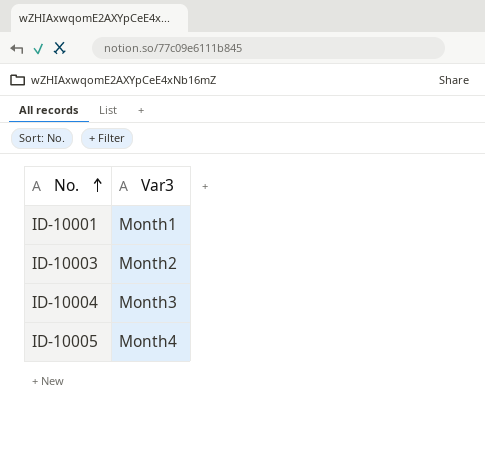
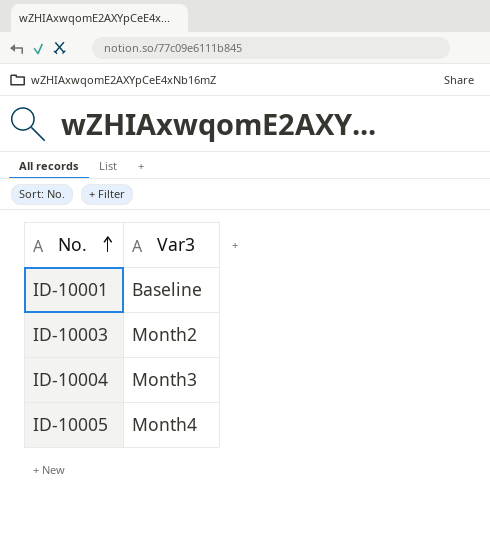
ID-10001 | Var3: Month1 -> Baseline

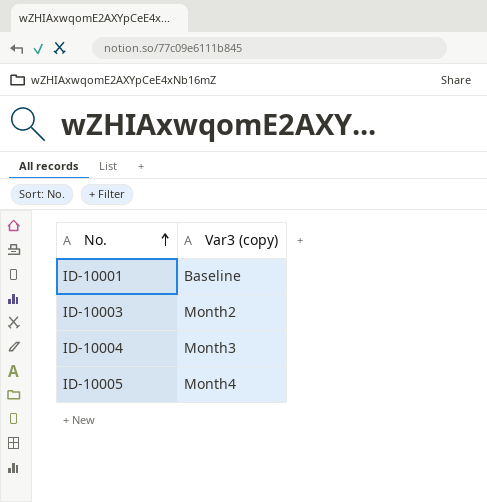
column name: Var3 -> Var3 (copy)

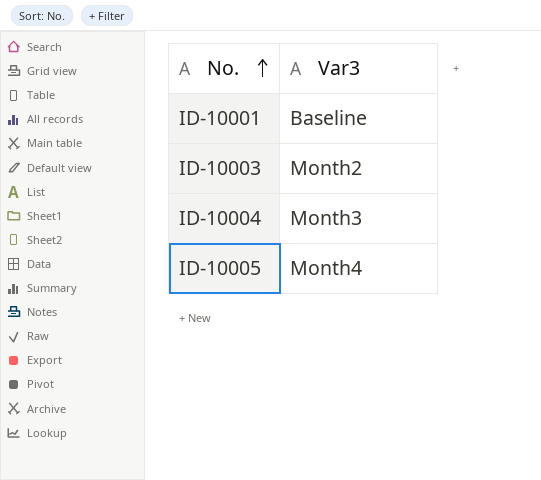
column name: Var3 (copy) -> Var3

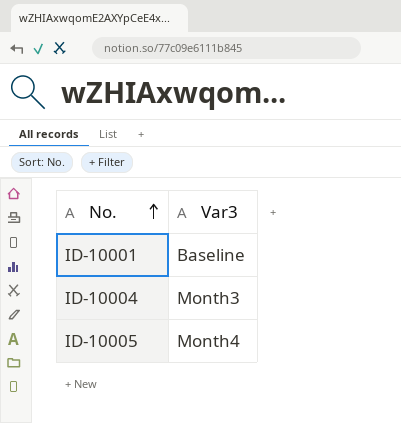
row ID-10003: Month2 -> none

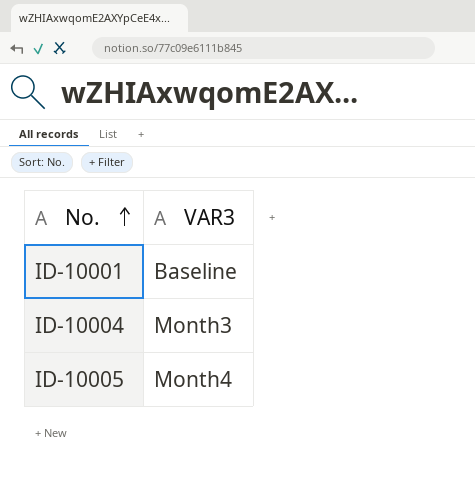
column name: Var3 -> VAR3

